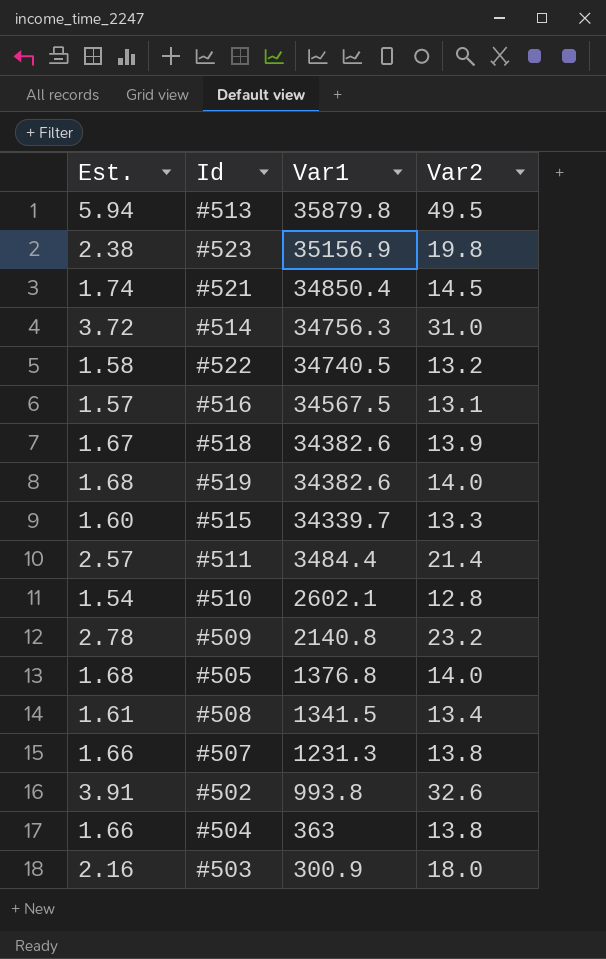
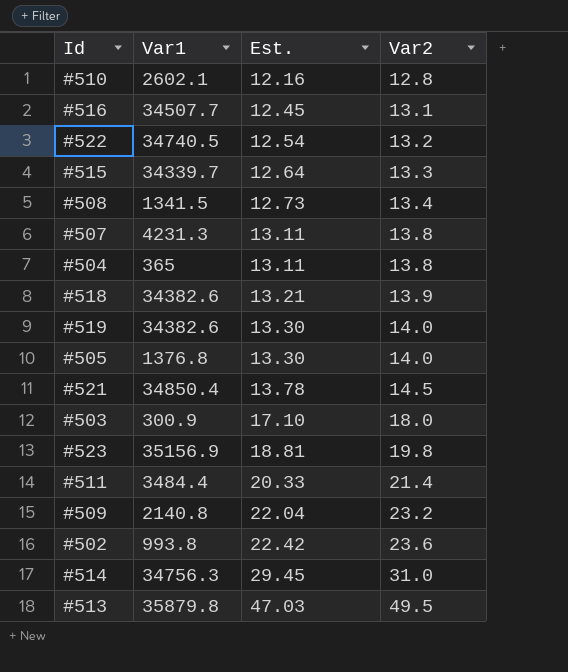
row order: Var1 descending -> Est. ascending
column Est. | formula: [Var2] * 0.12 -> [Var2] * 0.95
column Est. | position: 1 -> 3
#516 | Var1: 34567.5 -> 34507.7
#507 | Var1: 1231.3 -> 4231.3
#504 | Var1: 363 -> 365
#502 | Var2: 32.6 -> 23.6

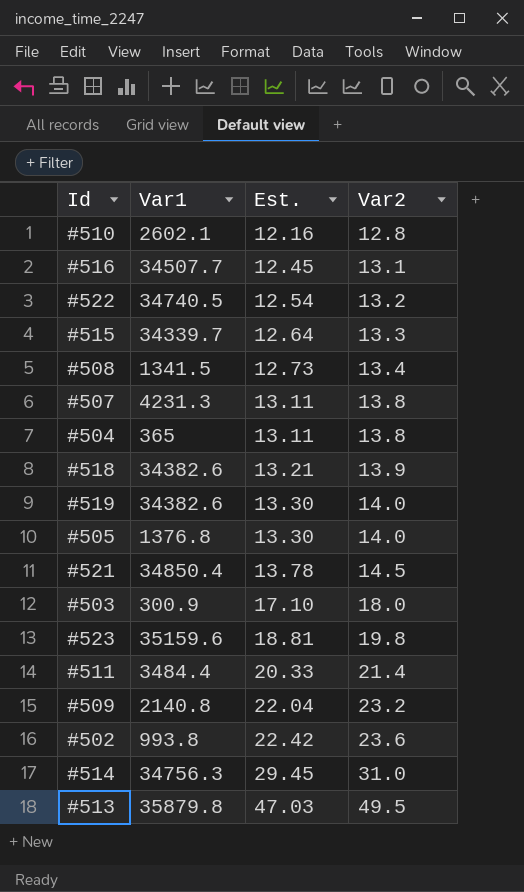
#523 | Var1: 35156.9 -> 35159.6

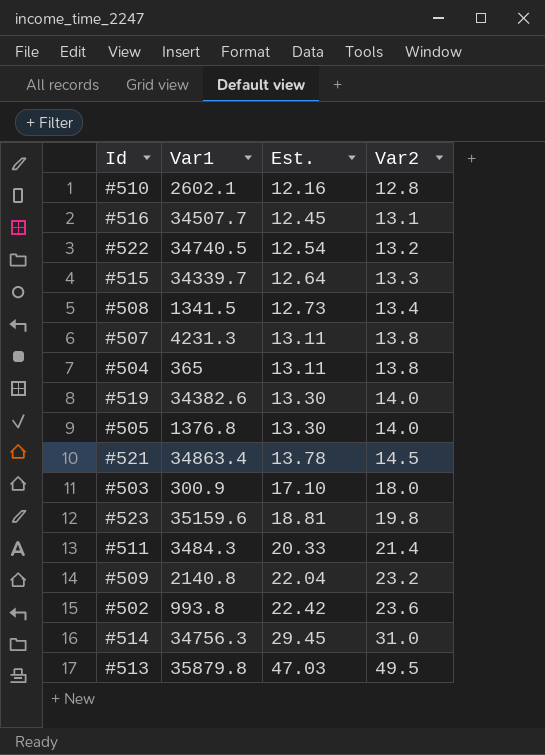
row #518: 34382.6 | 13.21 | 13.9 -> none
#521 | Var1: 34850.4 -> 34863.4
#511 | Var1: 3484.4 -> 3484.3

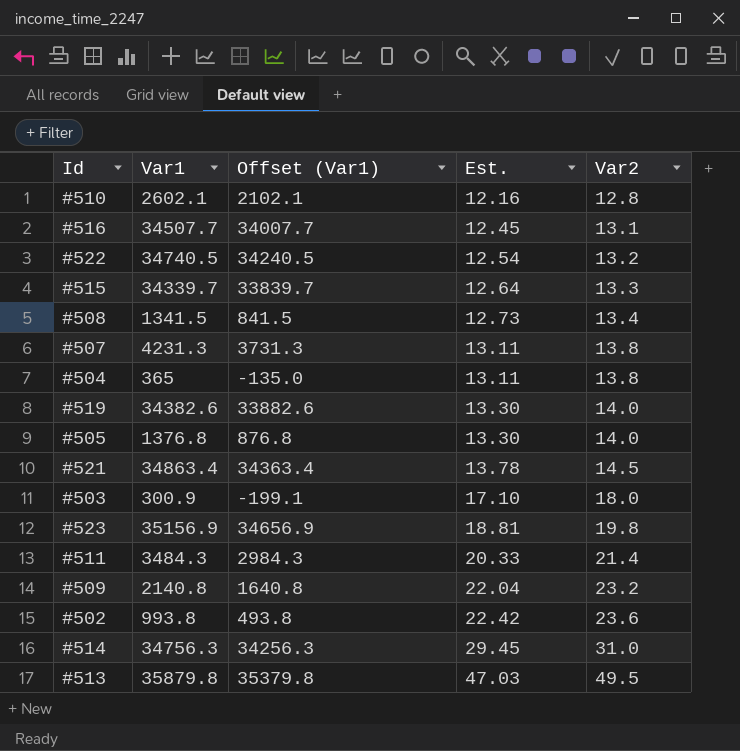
column Offset (Var1) | formula: none -> [Var1] - 500
#523 | Var1: 35159.6 -> 35156.9

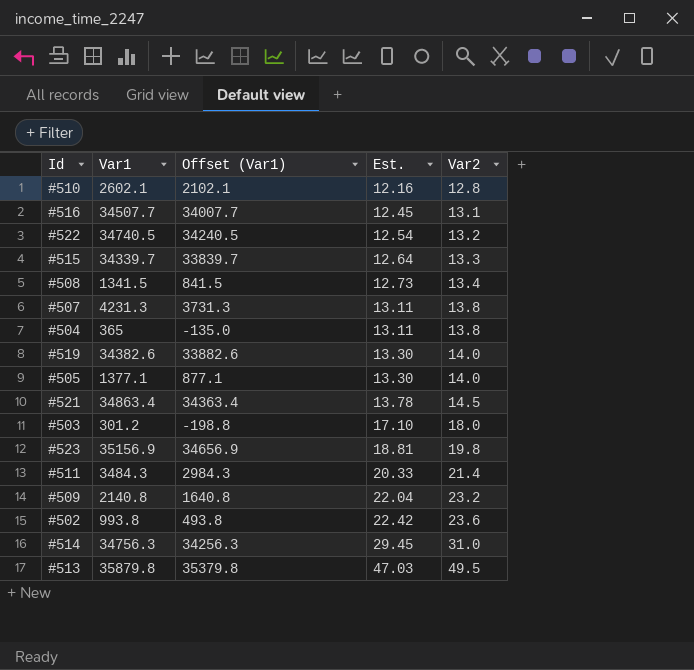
#505 | Var1: 1376.8 -> 1377.1
#505 | Offset (Var1): 876.8 -> 877.1
#503 | Var1: 300.9 -> 301.2
#503 | Offset (Var1): -199.1 -> -198.8

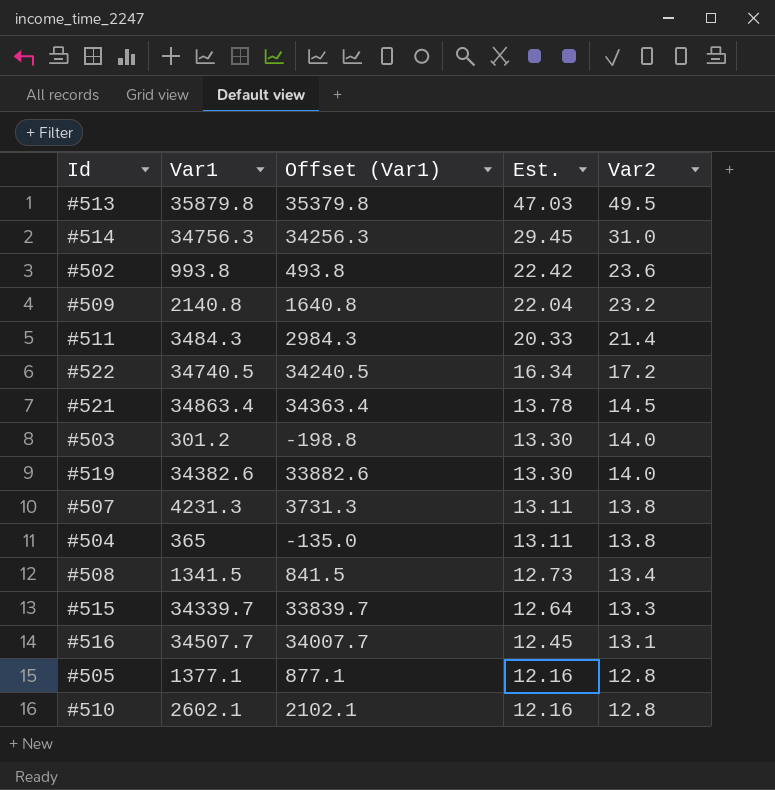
row order: Est. ascending -> Est. descending
row #523: 35156.9 | 34656.9 | 18.81 | 19.8 -> none
#522 | Est.: 12.54 -> 16.34
#522 | Var2: 13.2 -> 17.2
#503 | Est.: 17.10 -> 13.30
#503 | Var2: 18.0 -> 14.0
#505 | Est.: 13.30 -> 12.16
#505 | Var2: 14.0 -> 12.8

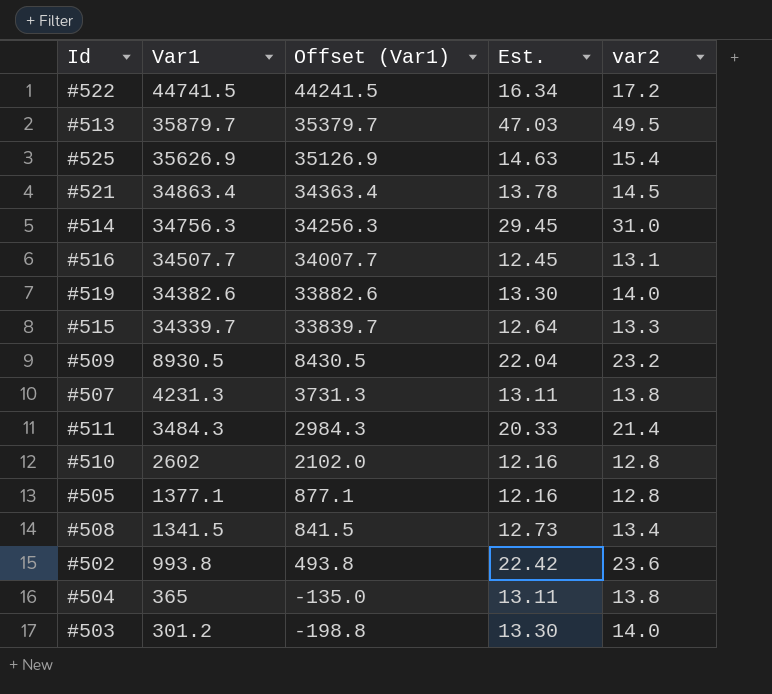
row order: Est. descending -> Var1 descending
column name: Var2 -> var2
#522 | Var1: 34740.5 -> 44741.5
#522 | Offset (Var1): 34240.5 -> 44241.5
#513 | Var1: 35879.8 -> 35879.7
#513 | Offset (Var1): 35379.8 -> 35379.7
row #525: none -> 35626.9 | 35126.9 | 14.63 | 15.4
#509 | Var1: 2140.8 -> 8930.5
#509 | Offset (Var1): 1640.8 -> 8430.5
#510 | Var1: 2602.1 -> 2602
#510 | Offset (Var1): 2102.1 -> 2102.0

